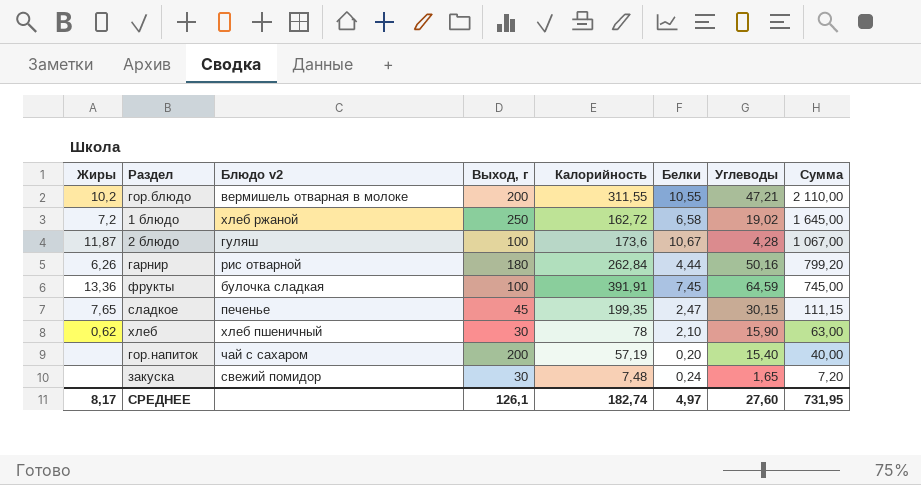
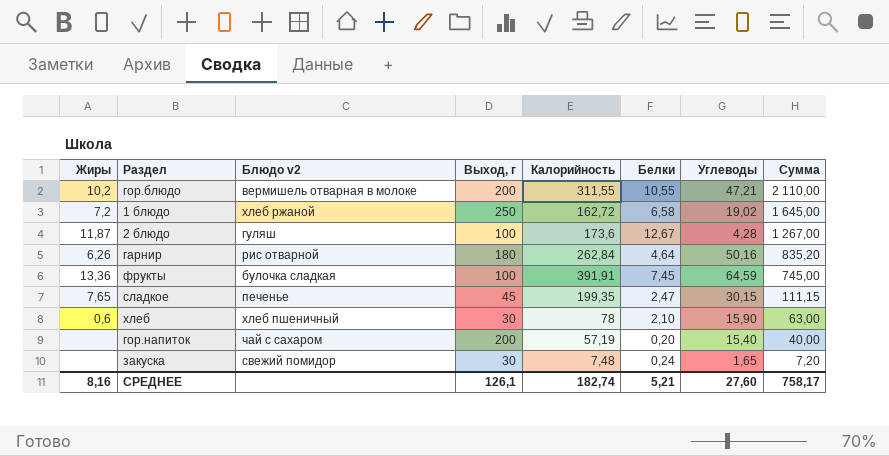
2 блюдо | Белки: 10,67 -> 12,67
2 блюдо | Сумма: 1 067,00 -> 1 267,00
гарнир | Белки: 4,44 -> 4,64
гарнир | Сумма: 799,20 -> 835,20
хлеб | Жиры: 0,62 -> 0,6
СРЕДНЕЕ | Жиры: 8,17 -> 8,16
СРЕДНЕЕ | Белки: 4,97 -> 5,21
СРЕДНЕЕ | Сумма: 731,95 -> 758,17

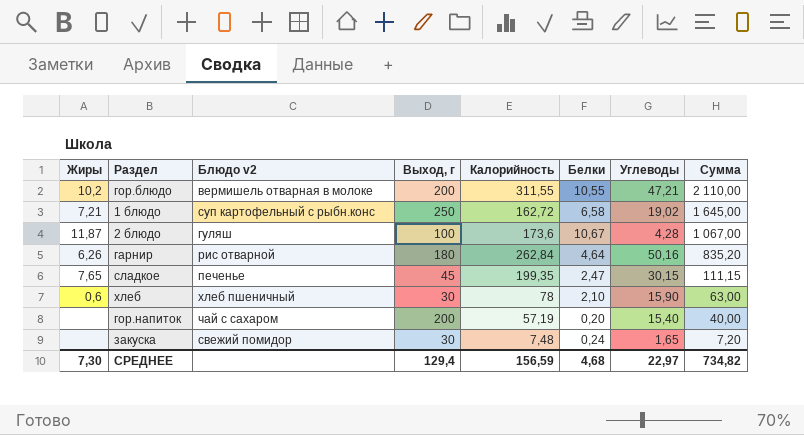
row фрукты: 13,36 | булочка сладкая | 100 | 391,91 | 7,45 | 64,59 | 745,00 -> none
1 блюдо | Жиры: 7,2 -> 7,21
1 блюдо | Блюдо v2: хлеб ржаной -> суп картофельный с рыбн.конс
2 блюдо | Белки: 12,67 -> 10,67
2 блюдо | Сумма: 1 267,00 -> 1 067,00
СРЕДНЕЕ | Жиры: 8,16 -> 7,30
СРЕДНЕЕ | Выход, г: 126,1 -> 129,4
СРЕДНЕЕ | Калорийность: 182,74 -> 156,59
СРЕДНЕЕ | Белки: 5,21 -> 4,68
СРЕДНЕЕ | Углеводы: 27,60 -> 22,97
СРЕДНЕЕ | Сумма: 758,17 -> 734,82

